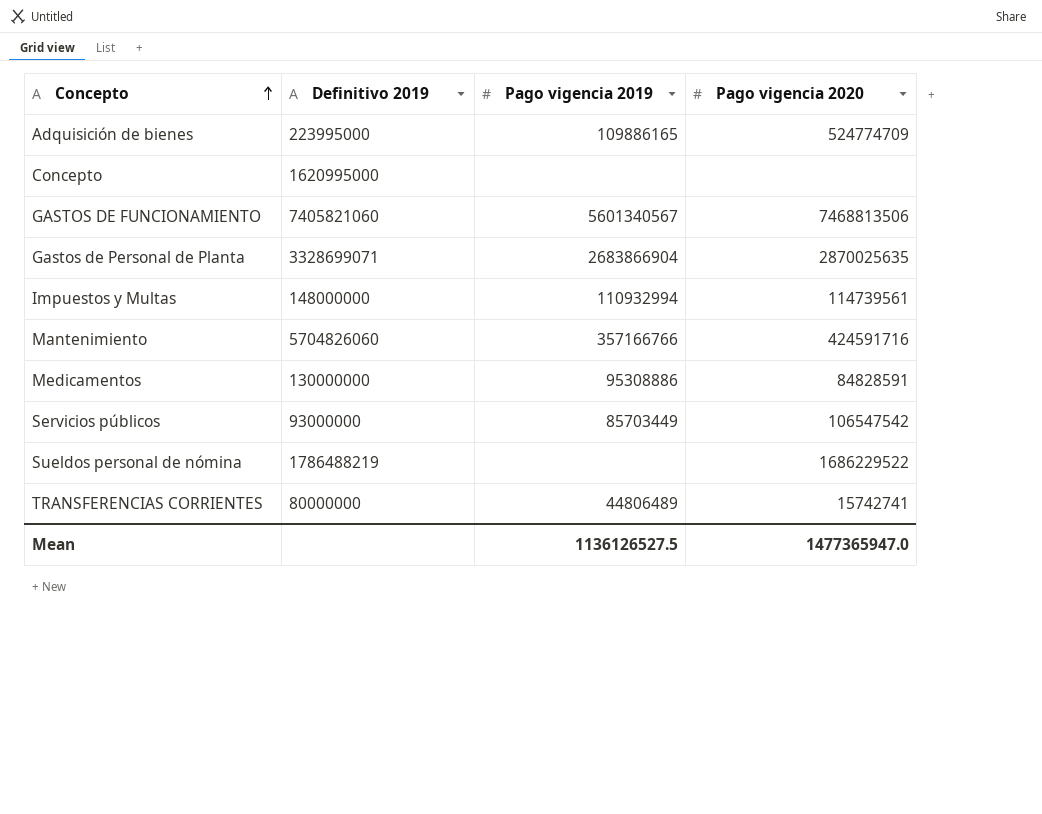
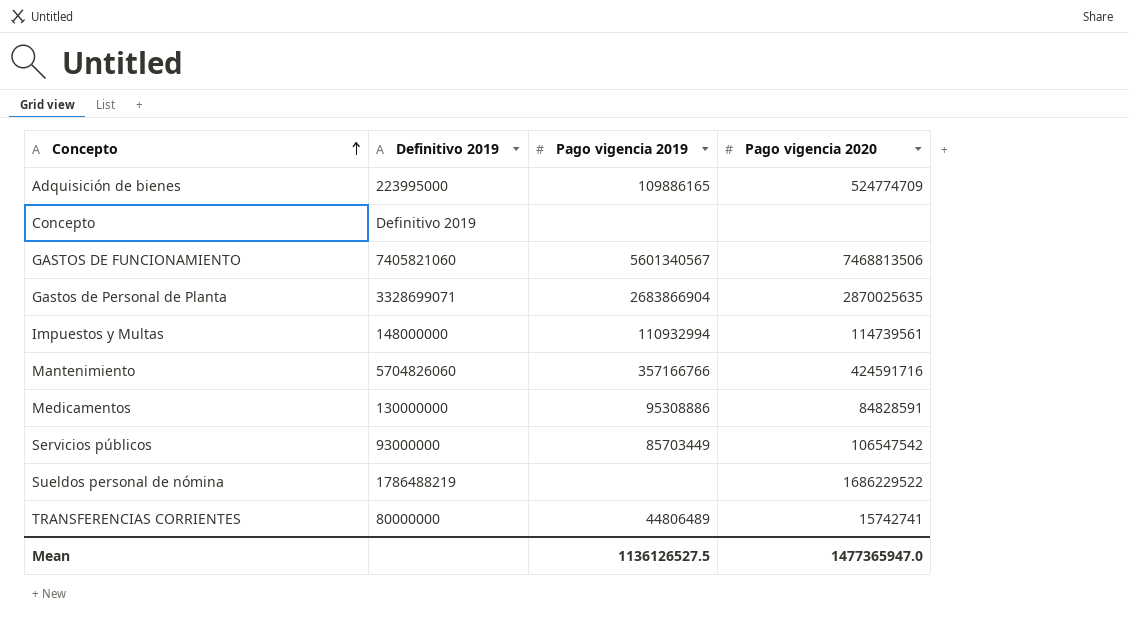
Concepto | Definitivo 2019: 1620995000 -> Definitivo 2019

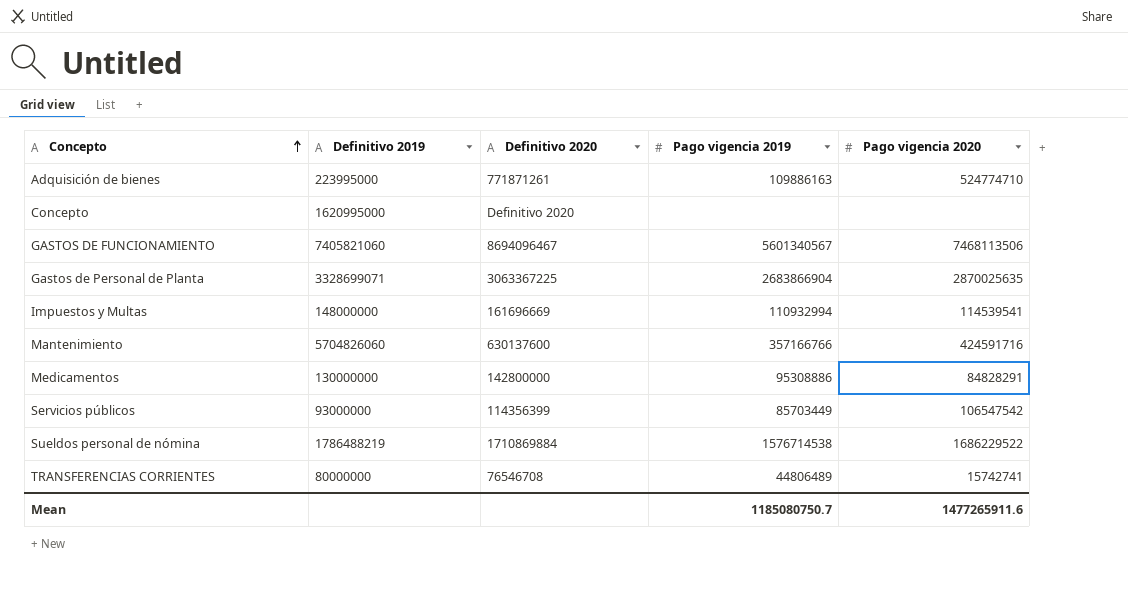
column Definitivo 2020 | position: none -> 3
Adquisición de bienes | Pago vigencia 2019: 109886165 -> 109886163
Adquisición de bienes | Pago vigencia 2020: 524774709 -> 524774710
Concepto | Definitivo 2019: Definitivo 2019 -> 1620995000
GASTOS DE FUNCIONAMIENTO | Pago vigencia 2020: 7468813506 -> 7468113506
Impuestos y Multas | Pago vigencia 2020: 114739561 -> 114539541
Medicamentos | Pago vigencia 2020: 84828591 -> 84828291
Sueldos personal de nómina | Pago vigencia 2019: none -> 1576714538
Mean | Pago vigencia 2019: 1136126527.5 -> 1185080750.7
Mean | Pago vigencia 2020: 1477365947.0 -> 1477265911.6

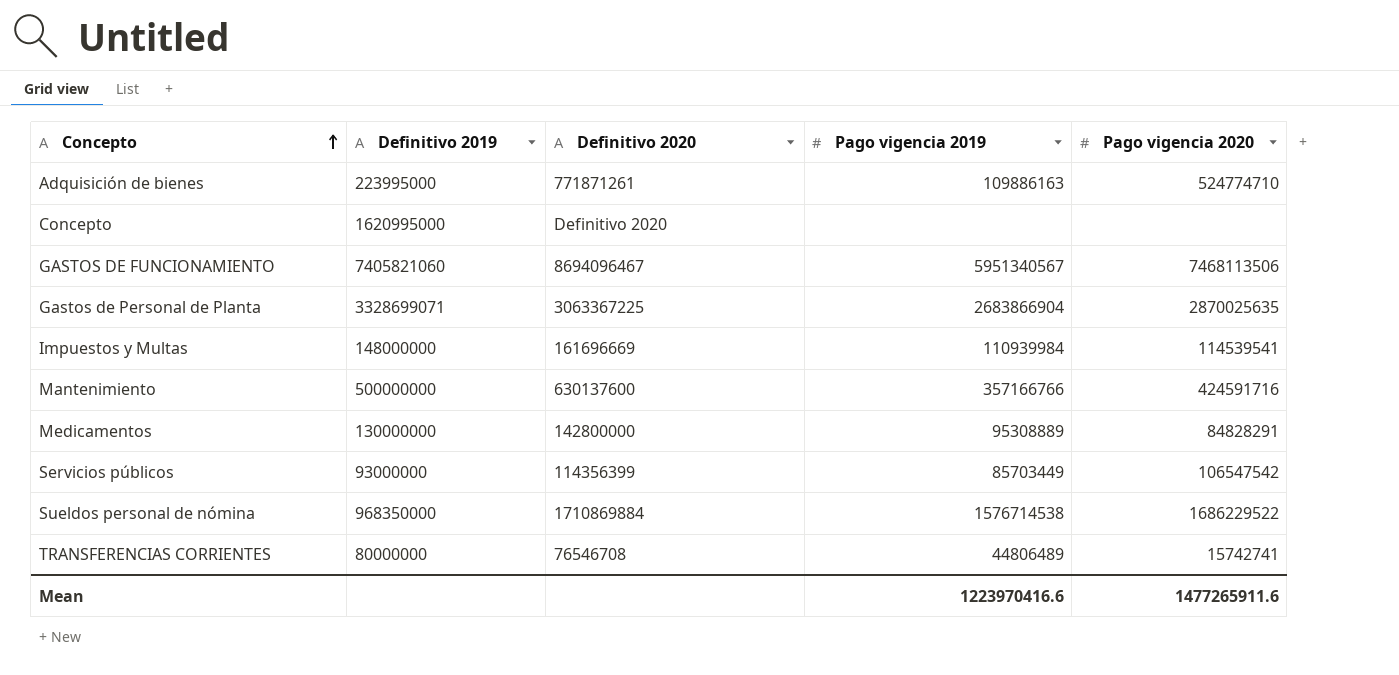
GASTOS DE FUNCIONAMIENTO | Pago vigencia 2019: 5601340567 -> 5951340567
Impuestos y Multas | Pago vigencia 2019: 110932994 -> 110939984
Mantenimiento | Definitivo 2019: 5704826060 -> 500000000
Medicamentos | Pago vigencia 2019: 95308886 -> 95308889
Sueldos personal de nómina | Definitivo 2019: 1786488219 -> 968350000
Mean | Pago vigencia 2019: 1185080750.7 -> 1223970416.6

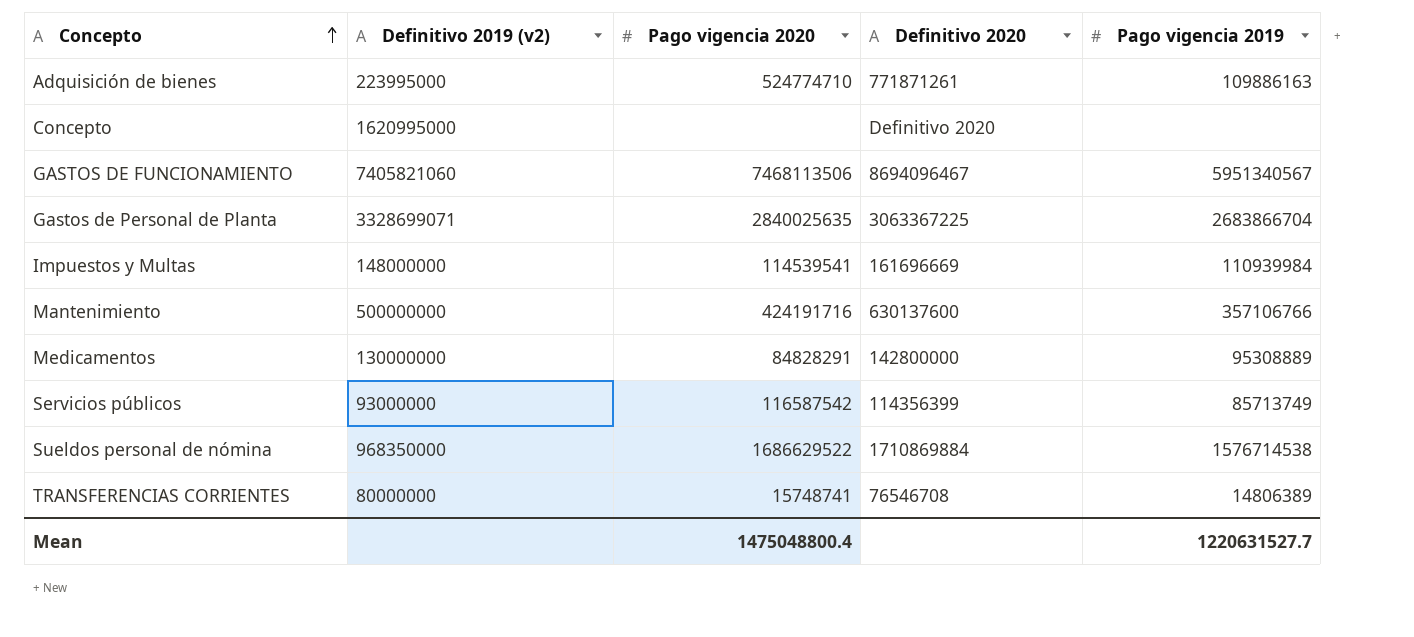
column name: Definitivo 2019 -> Definitivo 2019 (v2)
column Pago vigencia 2020 | position: 5 -> 3
Gastos de Personal de Planta | Pago vigencia 2020: 2870025635 -> 2840025635
Gastos de Personal de Planta | Pago vigencia 2019: 2683866904 -> 2683866704
Mantenimiento | Pago vigencia 2020: 424591716 -> 424191716
Mantenimiento | Pago vigencia 2019: 357166766 -> 357106766
Servicios públicos | Pago vigencia 2020: 106547542 -> 116587542
Servicios públicos | Pago vigencia 2019: 85703449 -> 85713749
Sueldos personal de nómina | Pago vigencia 2020: 1686229522 -> 1686629522
TRANSFERENCIAS CORRIENTES | Pago vigencia 2020: 15742741 -> 15748741
TRANSFERENCIAS CORRIENTES | Pago vigencia 2019: 44806489 -> 14806389
Mean | Pago vigencia 2020: 1477265911.6 -> 1475048800.4
Mean | Pago vigencia 2019: 1223970416.6 -> 1220631527.7

